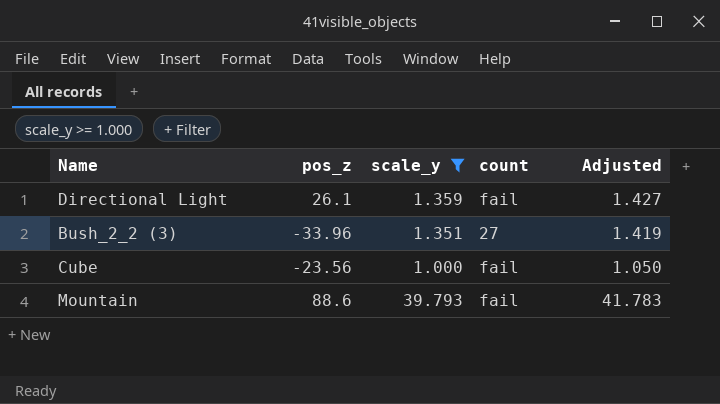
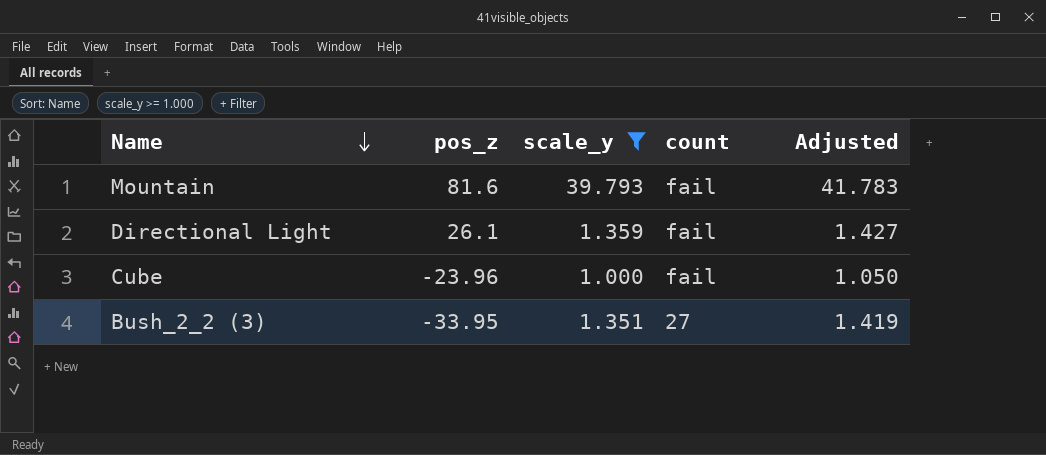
row order: none -> Name descending
Mountain | pos_z: 88.6 -> 81.6
Cube | pos_z: -23.56 -> -23.96
Bush_2_2 (3) | pos_z: -33.96 -> -33.95

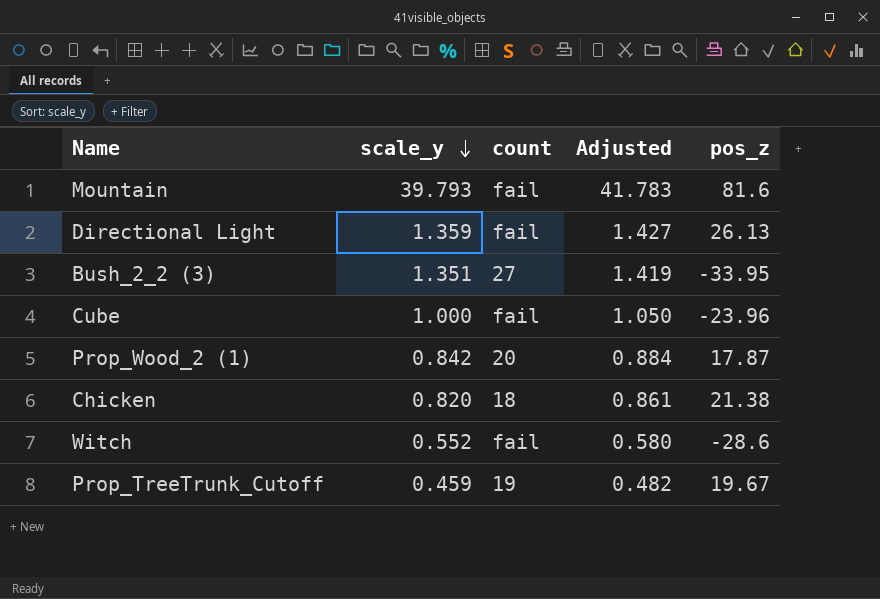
filter: scale_y >= 1.000 -> none
row order: Name descending -> scale_y descending
column pos_z | position: 2 -> 5
Directional Light | pos_z: 26.1 -> 26.13

